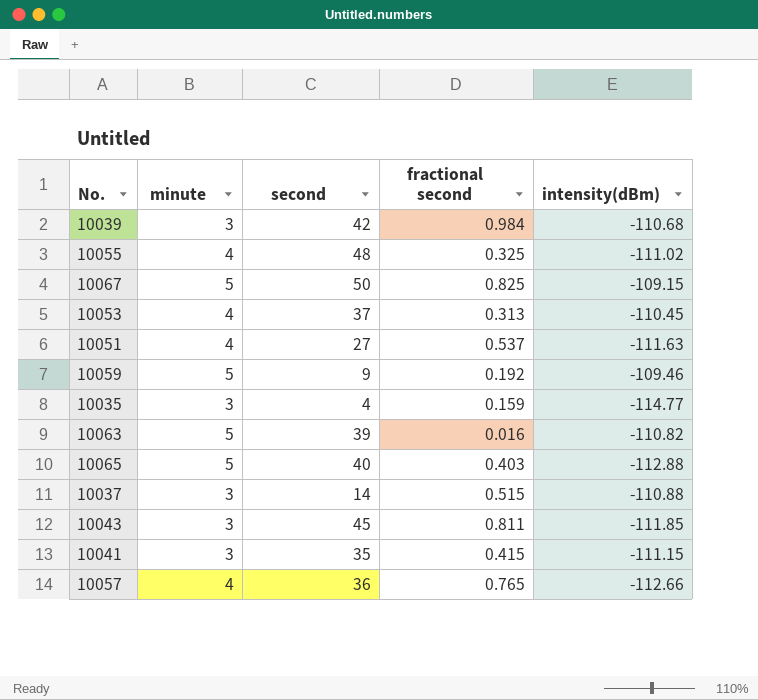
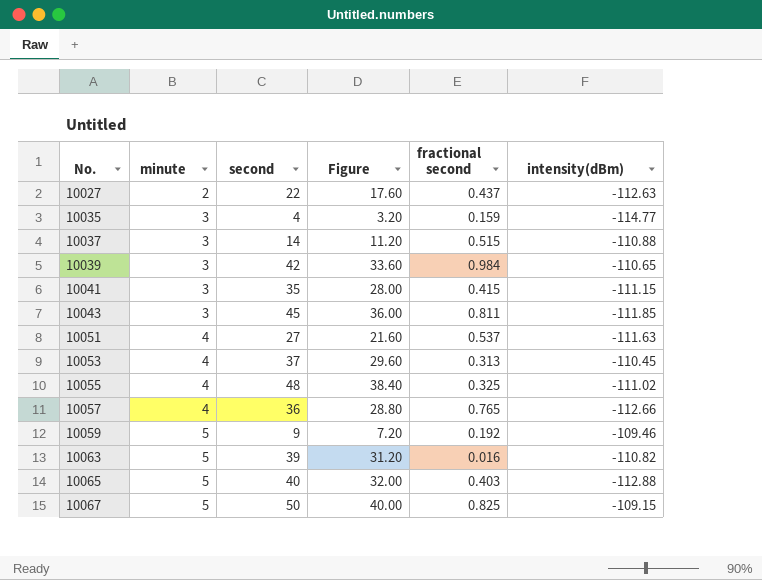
row order: none -> No. ascending
column Figure | formula: none -> [second] * 0.8
row 10027: none -> 2 | 22 | 17.60 | 0.437 | -112.63
10039 | intensity(dBm): -110.68 -> -110.65

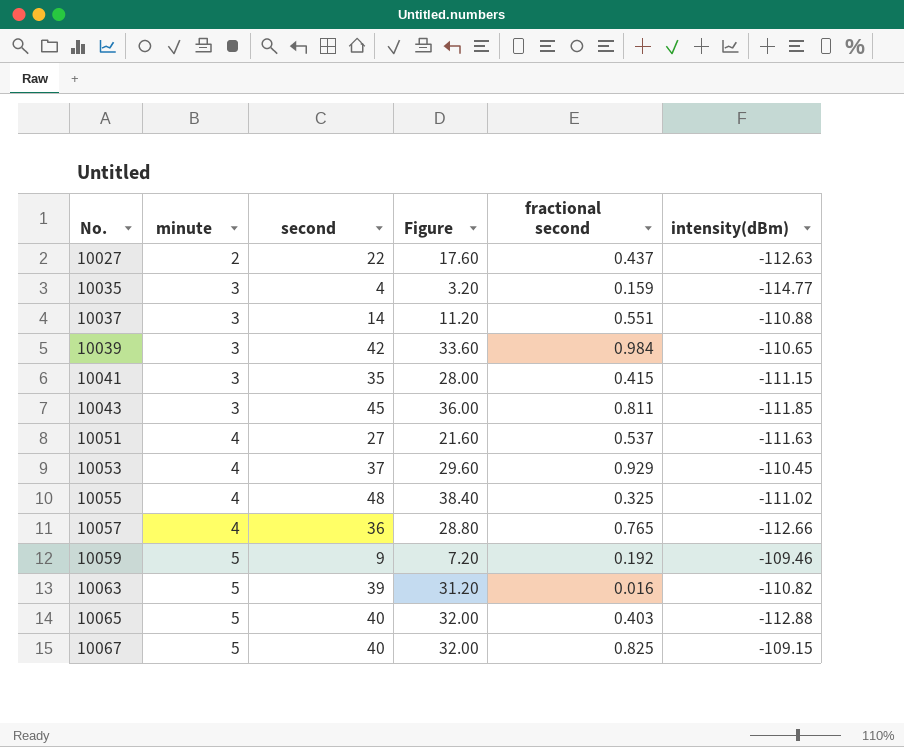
10037 | fractional second: 0.515 -> 0.551
10053 | fractional second: 0.313 -> 0.929
10067 | second: 50 -> 40
10067 | Figure: 40.00 -> 32.00

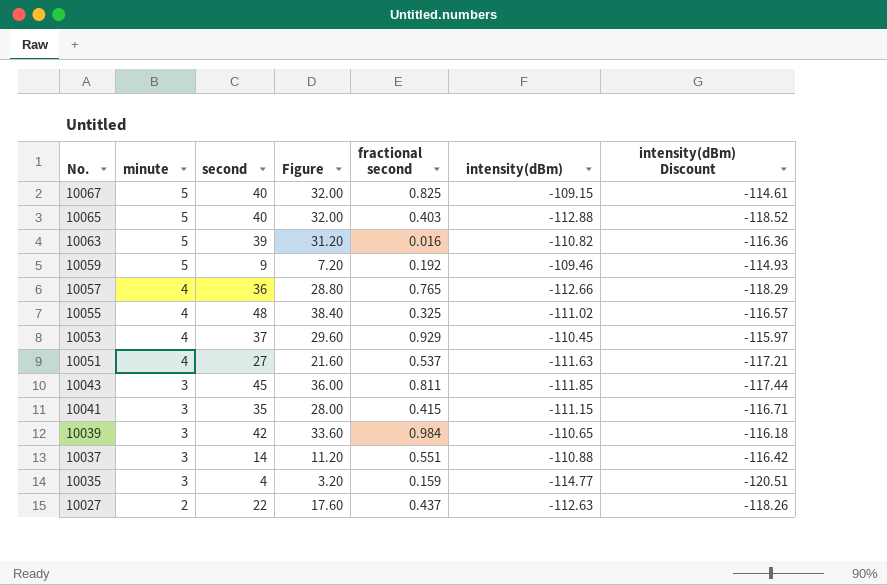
row order: No. ascending -> No. descending
column intensity(dBm) Discount | formula: none -> [intensity(dBm)] * 1.05

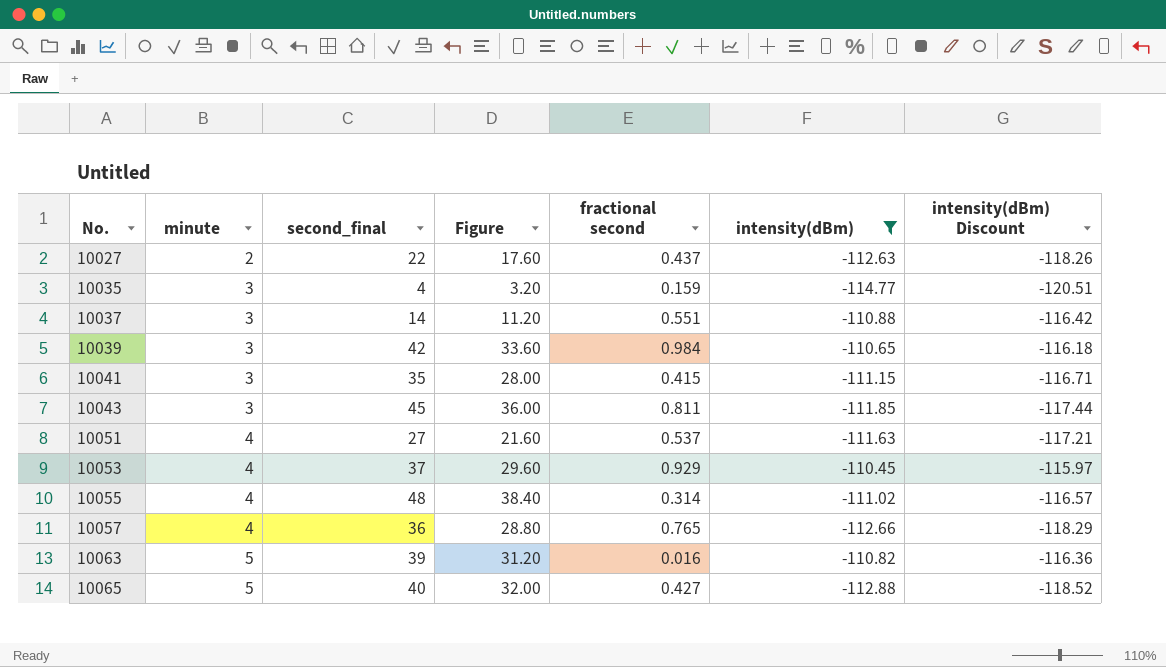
filter: none -> intensity(dBm) <= -110.45
row order: No. descending -> No. ascending
column name: second -> second_final
10055 | fractional second: 0.325 -> 0.314
10065 | fractional second: 0.403 -> 0.427

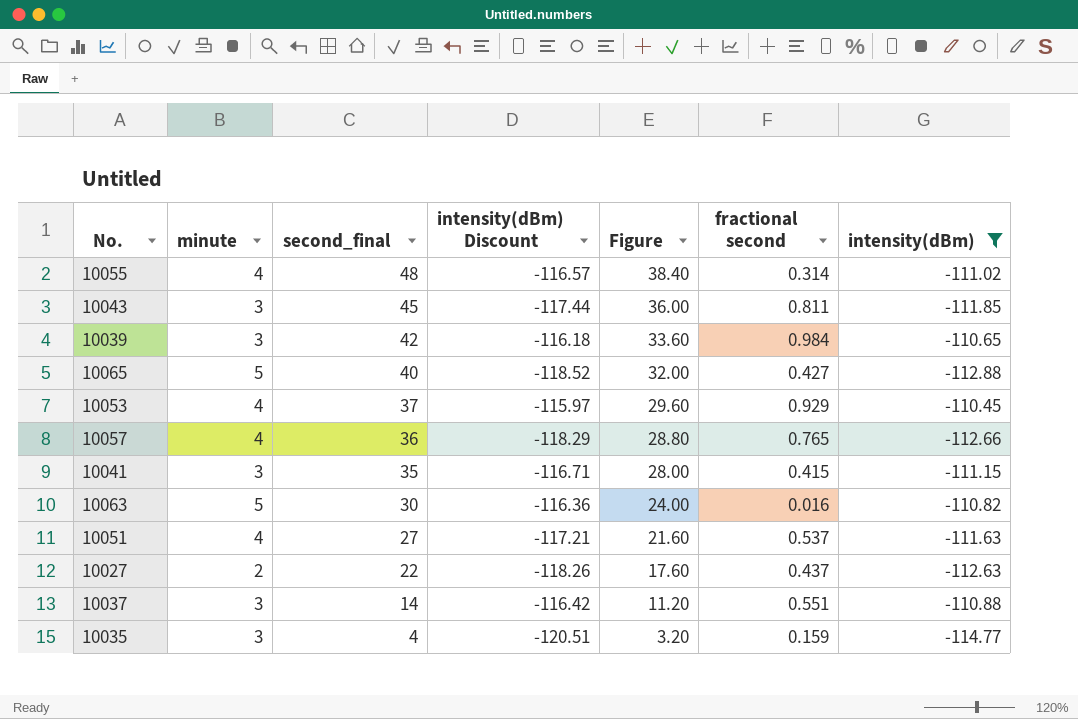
row order: No. ascending -> second_final descending
column intensity(dBm) Discount | position: 7 -> 4
10063 | second_final: 39 -> 30
10063 | Figure: 31.20 -> 24.00

